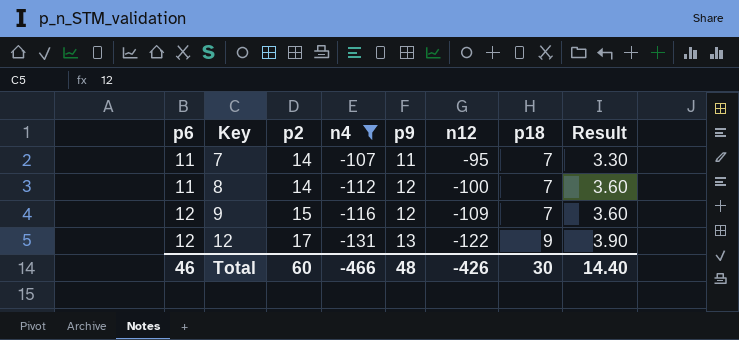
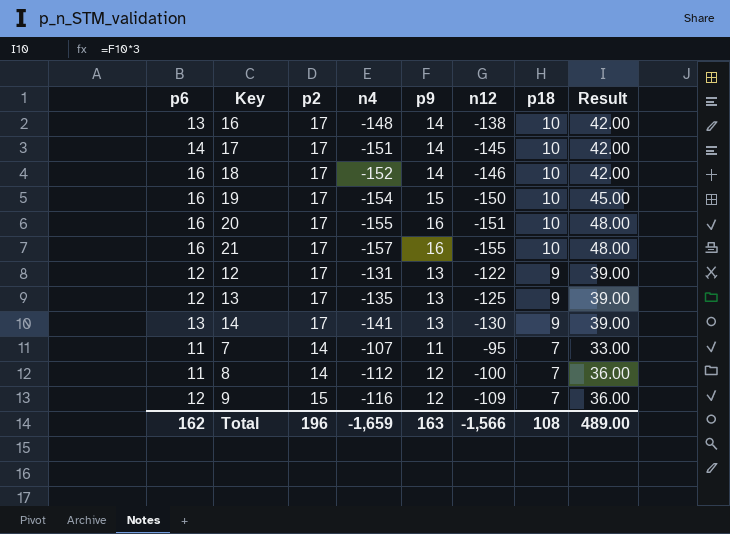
filter: n4 >= -131 -> none
row order: p6 ascending -> p18 descending
column Result | formula: [p9] * 0.3 -> [p9] * 3
Total | p6: 46 -> 162
Total | p2: 60 -> 196
Total | n4: -466 -> -1,659
Total | p9: 48 -> 163
Total | n12: -426 -> -1,566
Total | p18: 30 -> 108
Total | Result: 14.40 -> 489.00

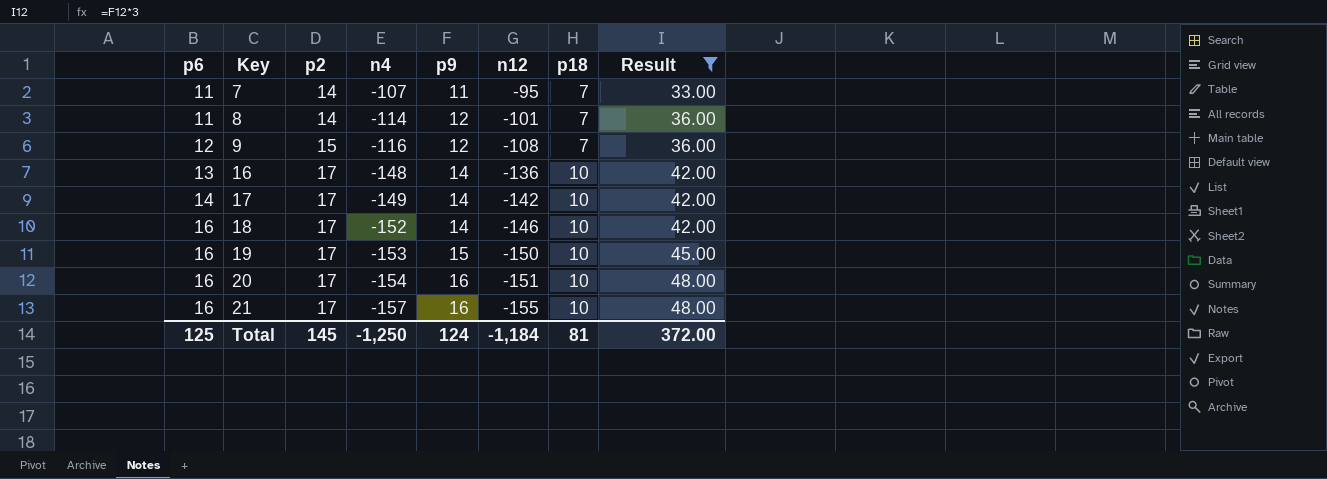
filter: none -> Result != 39.00
row order: p18 descending -> p6 ascending
8 | n4: -112 -> -114
8 | n12: -100 -> -101
9 | n12: -109 -> -108
16 | n12: -138 -> -136
17 | n4: -151 -> -149
17 | n12: -145 -> -142
19 | n4: -154 -> -153
20 | n4: -155 -> -154
Total | p6: 162 -> 125
Total | p2: 196 -> 145
Total | n4: -1,659 -> -1,250
Total | p9: 163 -> 124
Total | n12: -1,566 -> -1,184
Total | p18: 108 -> 81
Total | Result: 489.00 -> 372.00

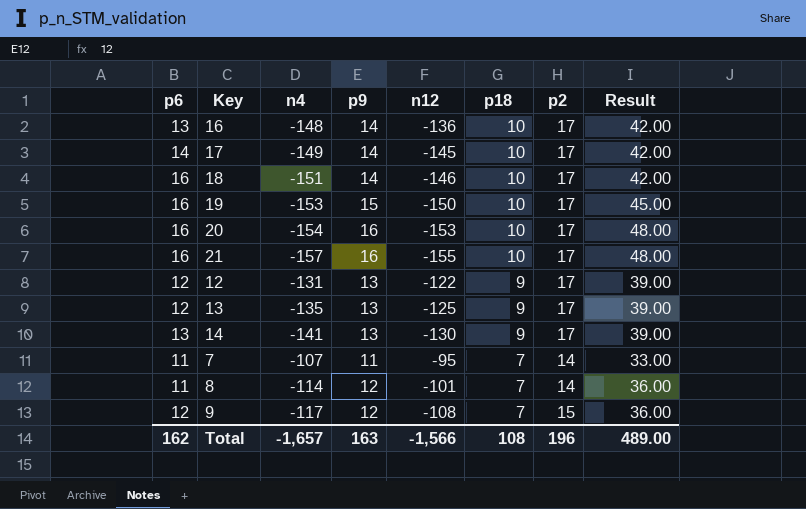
filter: Result != 39.00 -> none
row order: p6 ascending -> p18 descending
column p2 | position: 3 -> 7
17 | n12: -142 -> -145
18 | n4: -152 -> -151
20 | n12: -151 -> -153
9 | n4: -116 -> -117
Total | p6: 125 -> 162
Total | n4: -1,250 -> -1,657
Total | p9: 124 -> 163
Total | n12: -1,184 -> -1,566
Total | p18: 81 -> 108
Total | p2: 145 -> 196
Total | Result: 372.00 -> 489.00

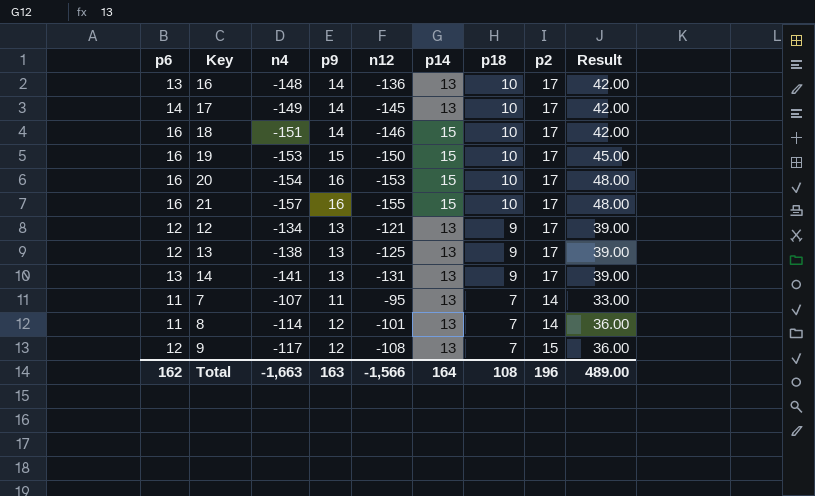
column p14 | position: none -> 6
12 | n4: -131 -> -134
12 | n12: -122 -> -121
13 | n4: -135 -> -138
14 | n12: -130 -> -131
Total | n4: -1,657 -> -1,663

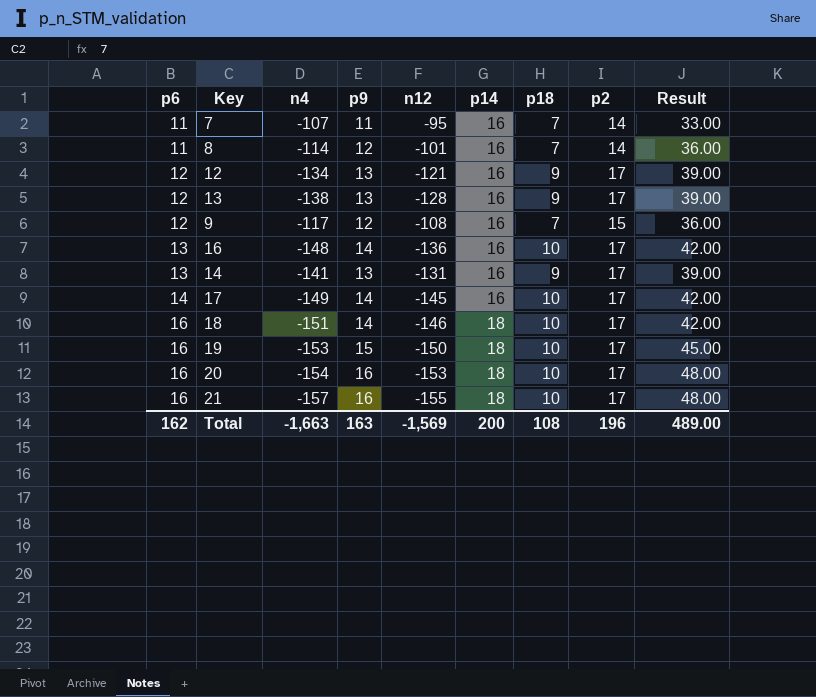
row order: p18 descending -> p6 ascending
7 | p14: 13 -> 16
8 | p14: 13 -> 16
12 | p14: 13 -> 16
13 | n12: -125 -> -128
13 | p14: 13 -> 16
9 | p14: 13 -> 16
16 | p14: 13 -> 16
14 | p14: 13 -> 16
17 | p14: 13 -> 16
18 | p14: 15 -> 18
19 | p14: 15 -> 18
20 | p14: 15 -> 18
21 | p14: 15 -> 18
Total | n12: -1,566 -> -1,569
Total | p14: 164 -> 200

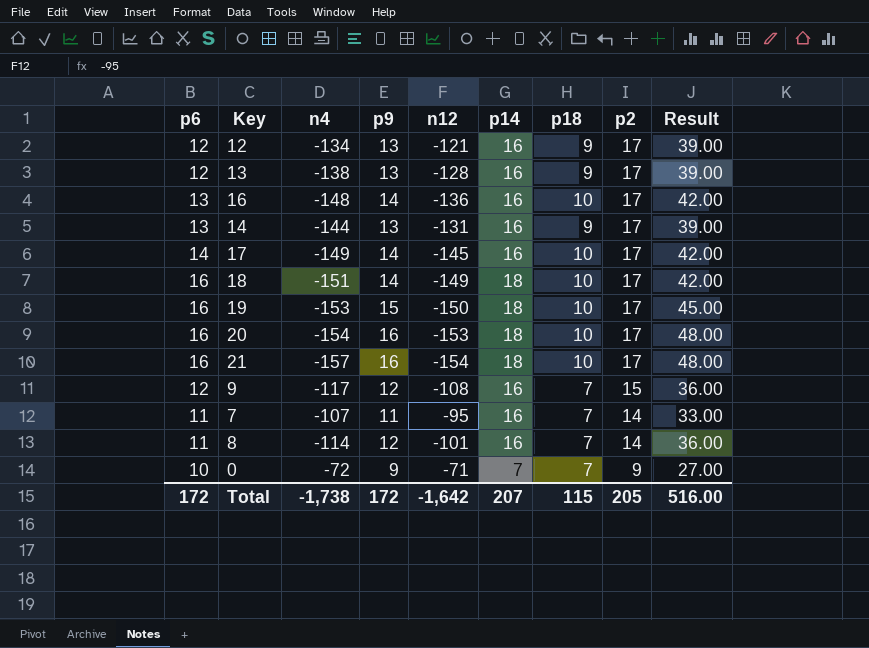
row order: p6 ascending -> p2 descending
14 | n4: -141 -> -144
18 | n12: -146 -> -149
21 | n12: -155 -> -154
row 0: none -> 10 | -72 | 9 | -71 | 7 | 7 | 9 | 27.00
Total | p6: 162 -> 172
Total | n4: -1,663 -> -1,738
Total | p9: 163 -> 172
Total | n12: -1,569 -> -1,642
Total | p14: 200 -> 207
Total | p18: 108 -> 115
Total | p2: 196 -> 205
Total | Result: 489.00 -> 516.00

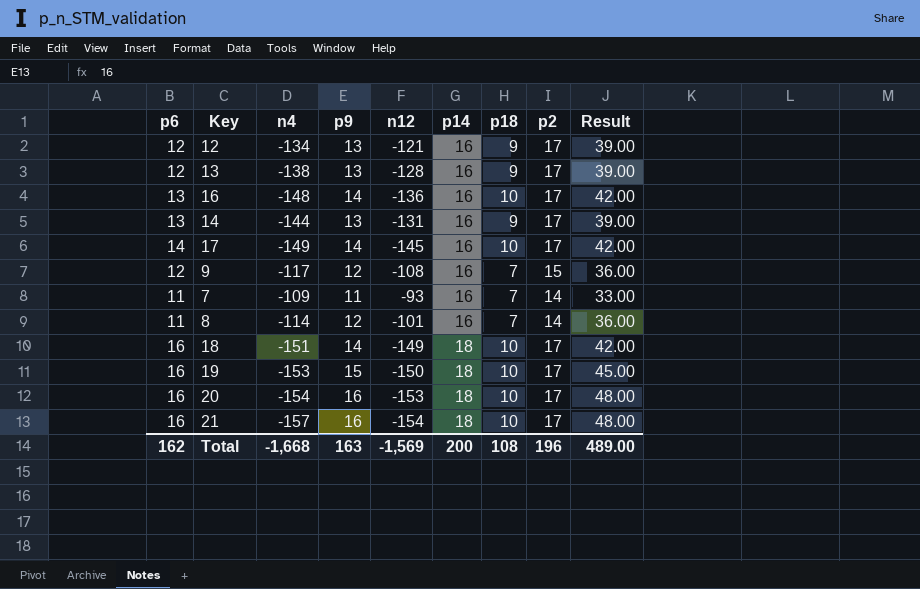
row order: p2 descending -> p14 ascending
row 0: 10 | -72 | 9 | -71 | 7 | 7 | 9 | 27.00 -> none
7 | n4: -107 -> -109
7 | n12: -95 -> -93
Total | p6: 172 -> 162
Total | n4: -1,738 -> -1,668
Total | p9: 172 -> 163
Total | n12: -1,642 -> -1,569
Total | p14: 207 -> 200
Total | p18: 115 -> 108
Total | p2: 205 -> 196
Total | Result: 516.00 -> 489.00

